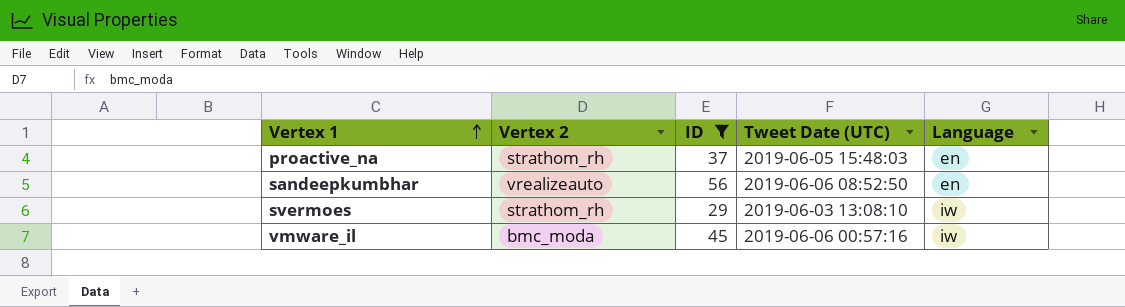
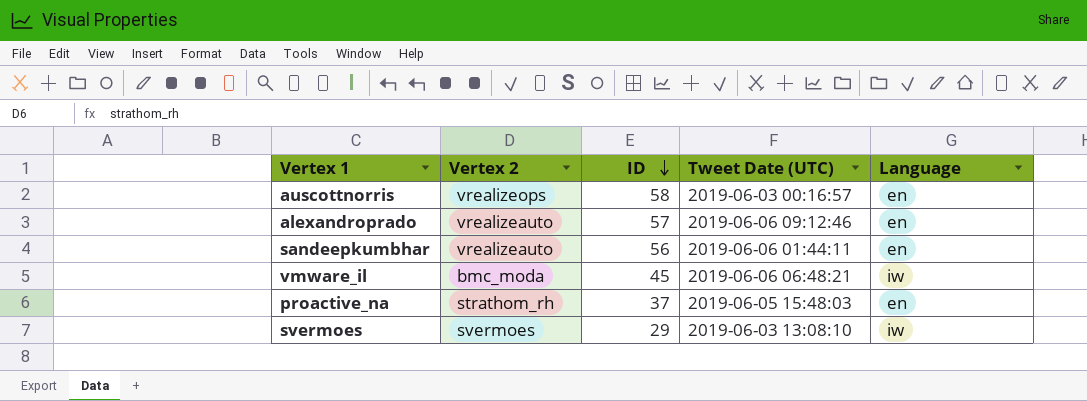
filter: ID <= 56 -> none
row order: Vertex 1 ascending -> ID descending
sandeepkumbhar | Tweet Date (UTC): 2019-06-06 08:52:50 -> 2019-06-06 01:44:11
vmware_il | Tweet Date (UTC): 2019-06-06 00:57:16 -> 2019-06-06 06:48:21
svermoes | Vertex 2: strathom_rh -> svermoes

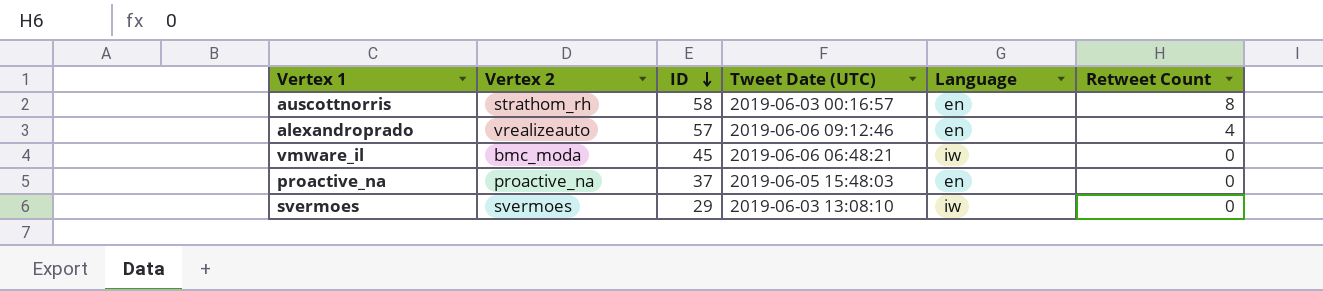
column Retweet Count | position: none -> 6
row sandeepkumbhar: vrealizeauto | 56 | 2019-06-06 01:44:11 | en -> none
auscottnorris | Vertex 2: vrealizeops -> strathom_rh
proactive_na | Vertex 2: strathom_rh -> proactive_na

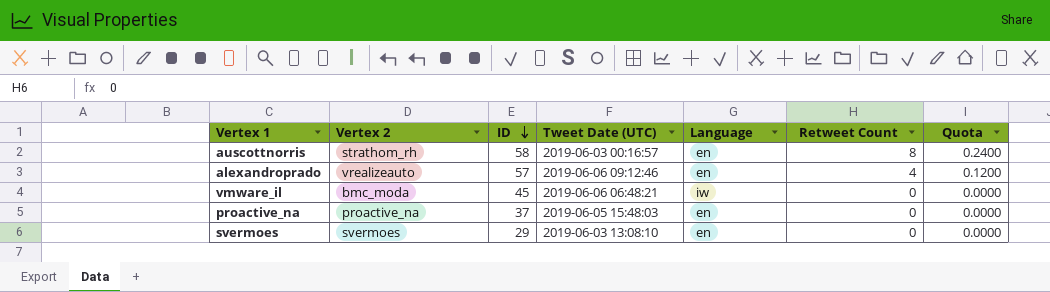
column Quota | formula: none -> [Retweet Count] * 0.03
svermoes | Language: iw -> en

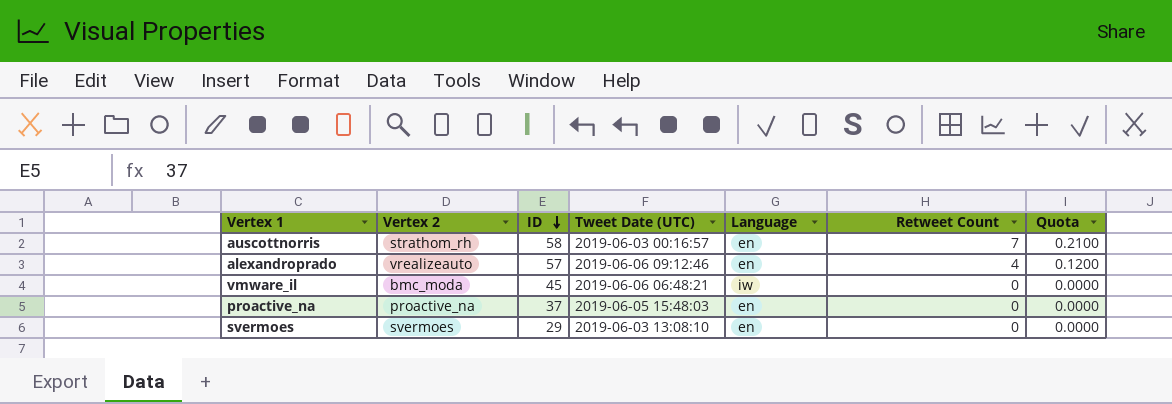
auscottnorris | Retweet Count: 8 -> 7
auscottnorris | Quota: 0.2400 -> 0.2100

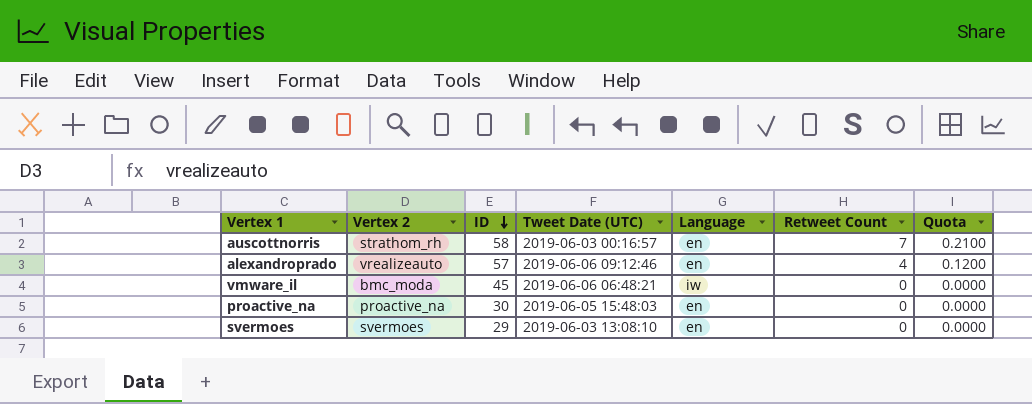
proactive_na | ID: 37 -> 30

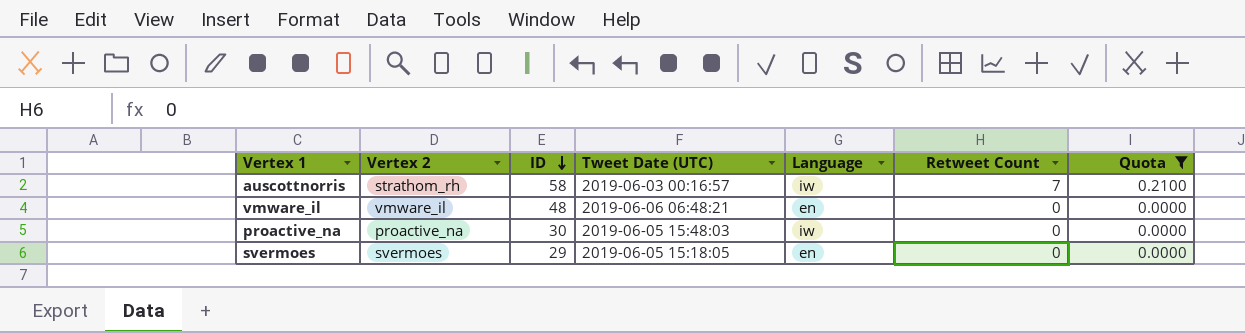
filter: none -> Quota != 0.1200
auscottnorris | Language: en -> iw
vmware_il | Vertex 2: bmc_moda -> vmware_il
vmware_il | ID: 45 -> 48
vmware_il | Language: iw -> en
proactive_na | Language: en -> iw
svermoes | Tweet Date (UTC): 2019-06-03 13:08:10 -> 2019-06-05 15:18:05

